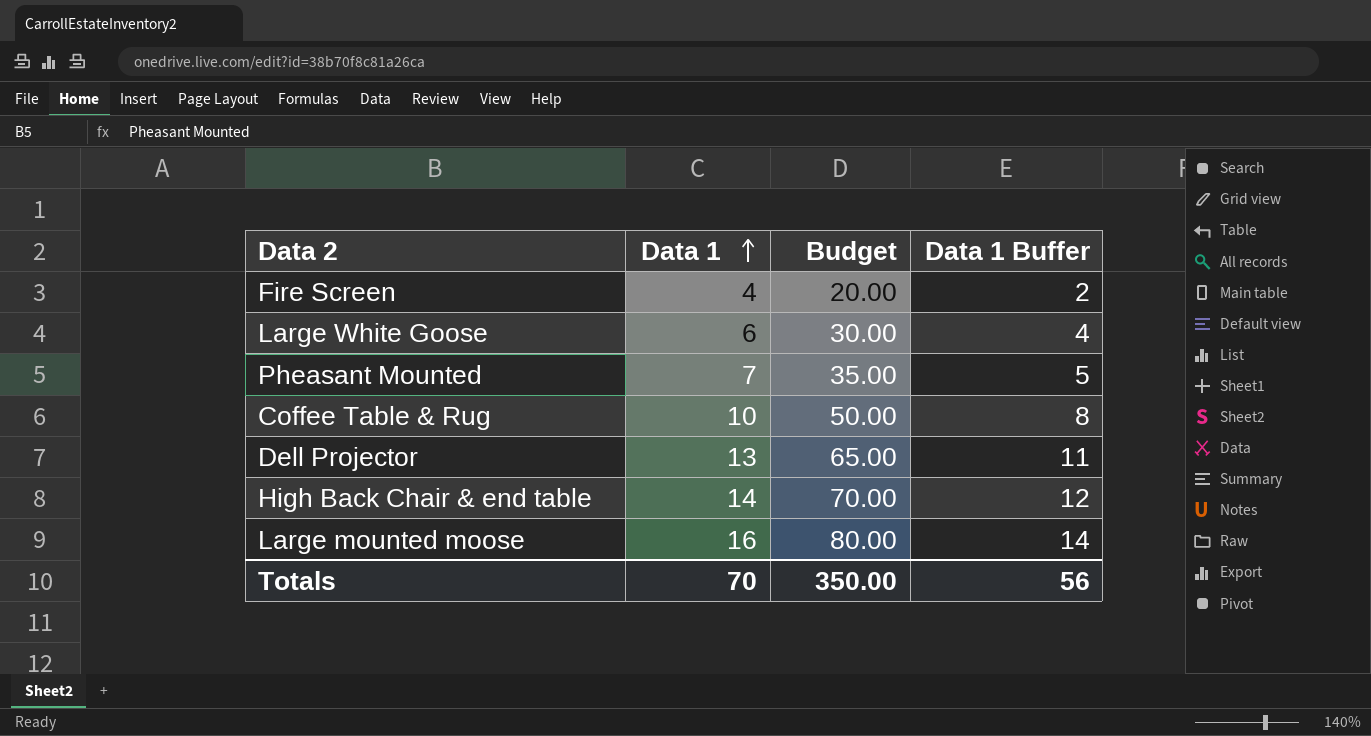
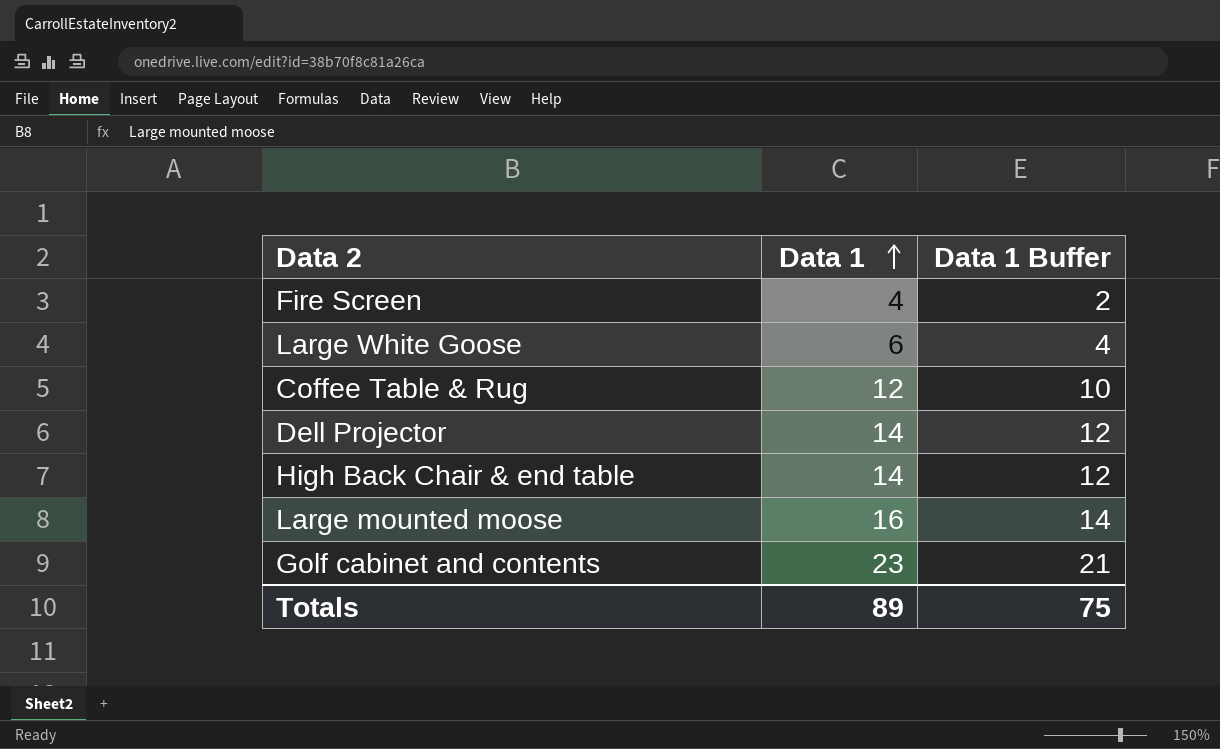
column Budget | formula: [Data 1] * 5 -> none
row Pheasant Mounted: 7 | 35.00 | 5 -> none
Coffee Table & Rug | Data 1: 10 -> 12
Coffee Table & Rug | Data 1 Buffer: 8 -> 10
Dell Projector | Data 1: 13 -> 14
Dell Projector | Data 1 Buffer: 11 -> 12
row Golf cabinet and contents: none -> 23 | 21
Totals | Data 1: 70 -> 89
Totals | Data 1 Buffer: 56 -> 75

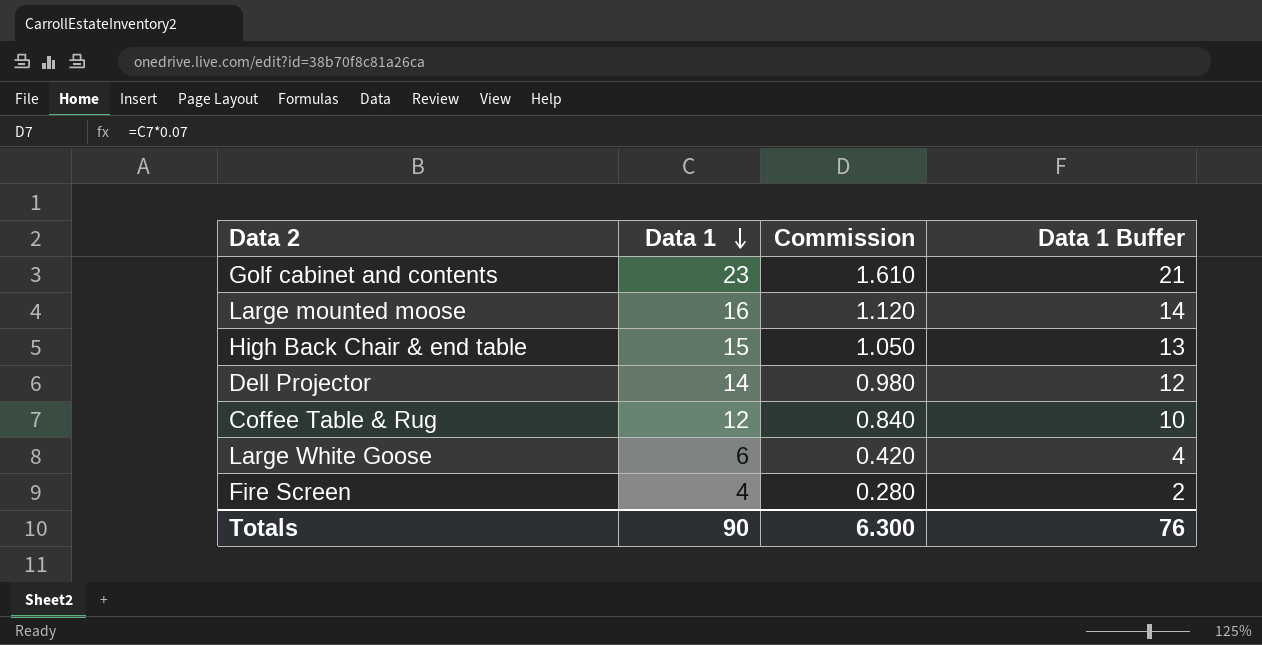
row order: Data 1 ascending -> Data 1 descending
column Commission | formula: none -> [Data 1] * 0.07
High Back Chair & end table | Data 1: 14 -> 15
High Back Chair & end table | Data 1 Buffer: 12 -> 13
Totals | Data 1: 89 -> 90
Totals | Data 1 Buffer: 75 -> 76

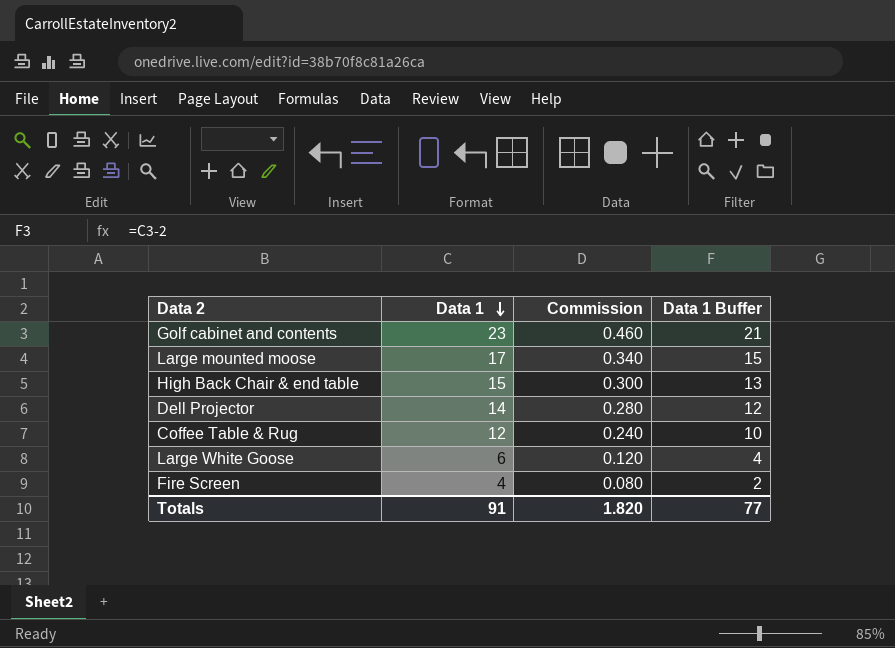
column Commission | formula: [Data 1] * 0.07 -> [Data 1] * 0.02
Large mounted moose | Data 1: 16 -> 17
Large mounted moose | Data 1 Buffer: 14 -> 15
Totals | Data 1: 90 -> 91
Totals | Commission: 6.300 -> 1.820
Totals | Data 1 Buffer: 76 -> 77

